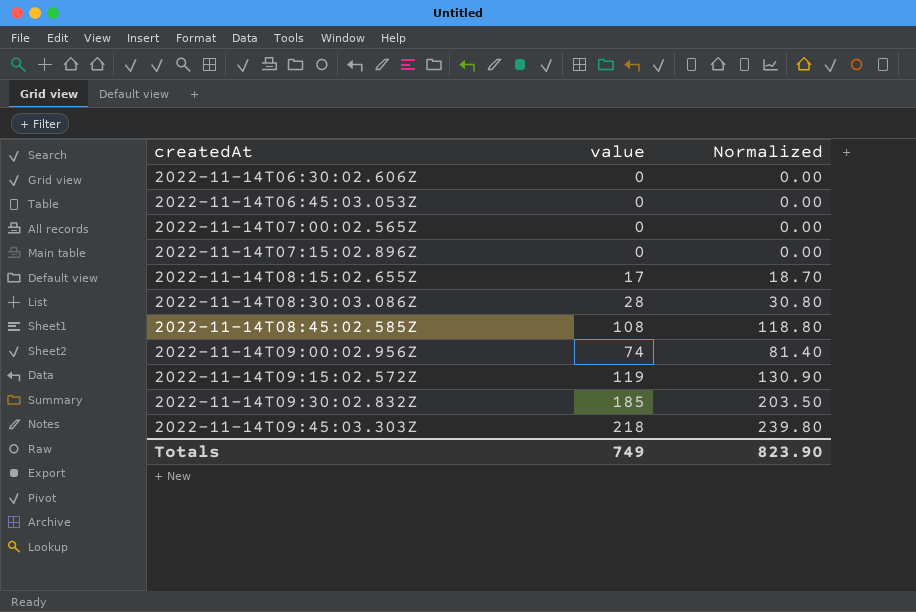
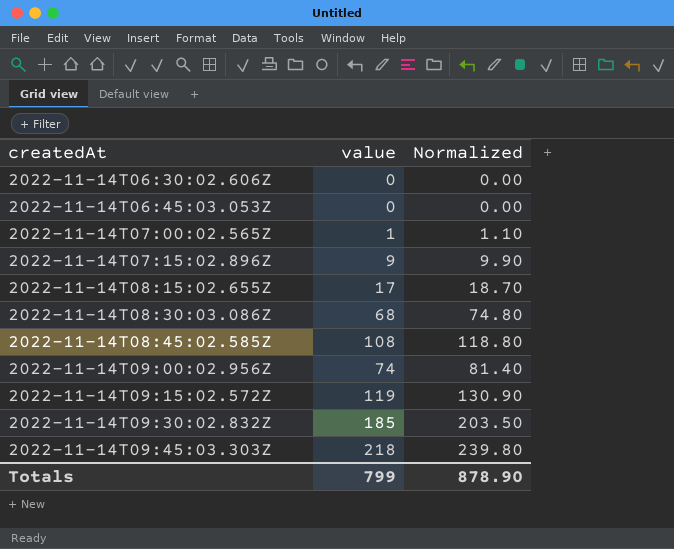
2022-11-14T07:00:02.565Z | value: 0 -> 1
2022-11-14T07:00:02.565Z | Normalized: 0.00 -> 1.10
2022-11-14T07:15:02.896Z | value: 0 -> 9
2022-11-14T07:15:02.896Z | Normalized: 0.00 -> 9.90
2022-11-14T08:30:03.086Z | value: 28 -> 68
2022-11-14T08:30:03.086Z | Normalized: 30.80 -> 74.80
Totals | value: 749 -> 799
Totals | Normalized: 823.90 -> 878.90

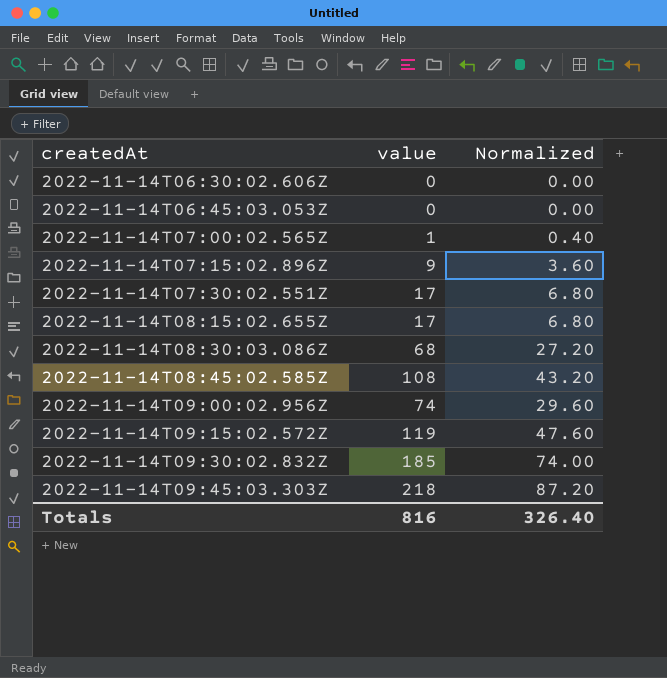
column Normalized | formula: [value] * 1.1 -> [value] * 0.4
row 2022-11-14T07:30:02.551Z: none -> 17 | 6.80
Totals | value: 799 -> 816
Totals | Normalized: 878.90 -> 326.40

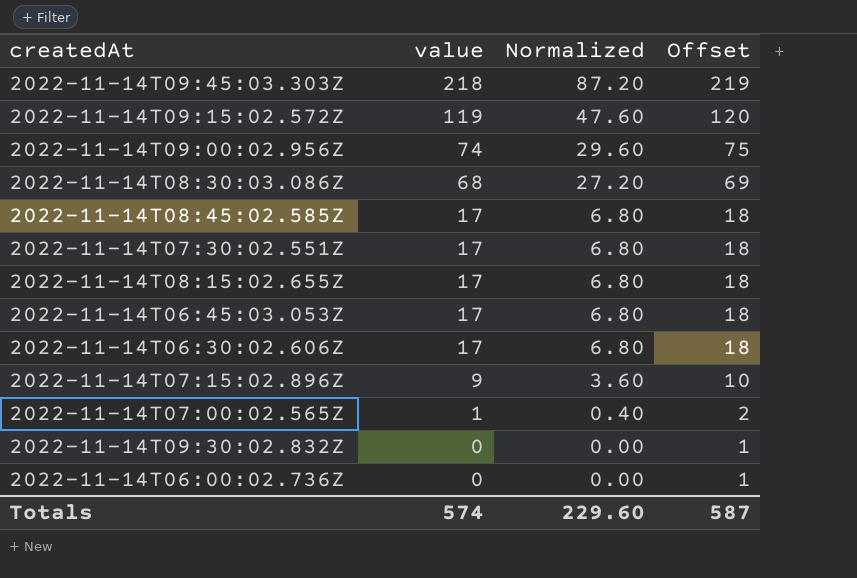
row order: createdAt ascending -> value descending
column Offset | formula: none -> [value] + 1
2022-11-14T08:45:02.585Z | value: 108 -> 17
2022-11-14T08:45:02.585Z | Normalized: 43.20 -> 6.80
2022-11-14T06:45:03.053Z | value: 0 -> 17
2022-11-14T06:45:03.053Z | Normalized: 0.00 -> 6.80
2022-11-14T06:30:02.606Z | value: 0 -> 17
2022-11-14T06:30:02.606Z | Normalized: 0.00 -> 6.80
2022-11-14T09:30:02.832Z | value: 185 -> 0
2022-11-14T09:30:02.832Z | Normalized: 74.00 -> 0.00
row 2022-11-14T06:00:02.736Z: none -> 0 | 0.00 | 1
Totals | value: 816 -> 574
Totals | Normalized: 326.40 -> 229.60

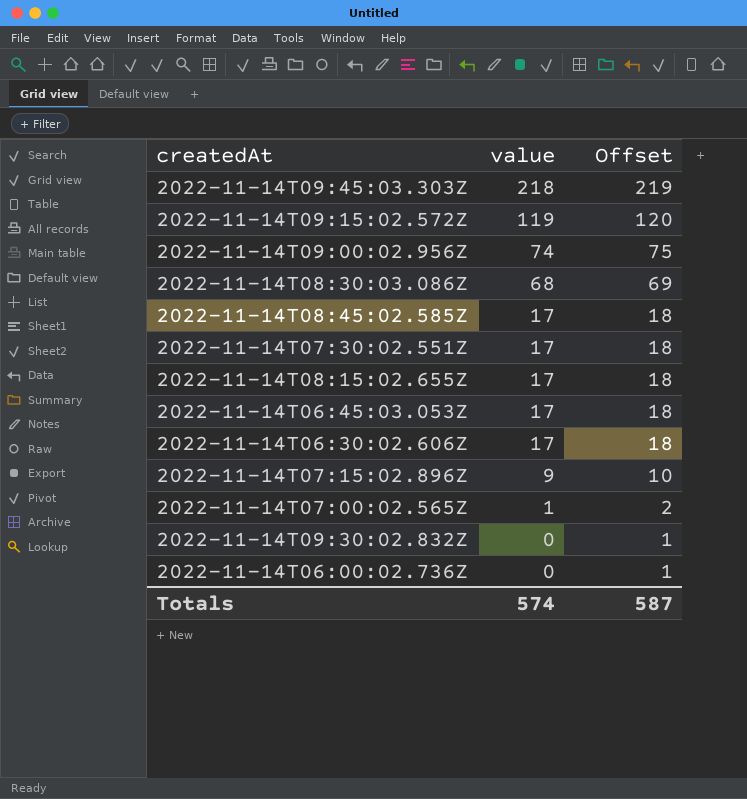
column Normalized | formula: [value] * 0.4 -> none

